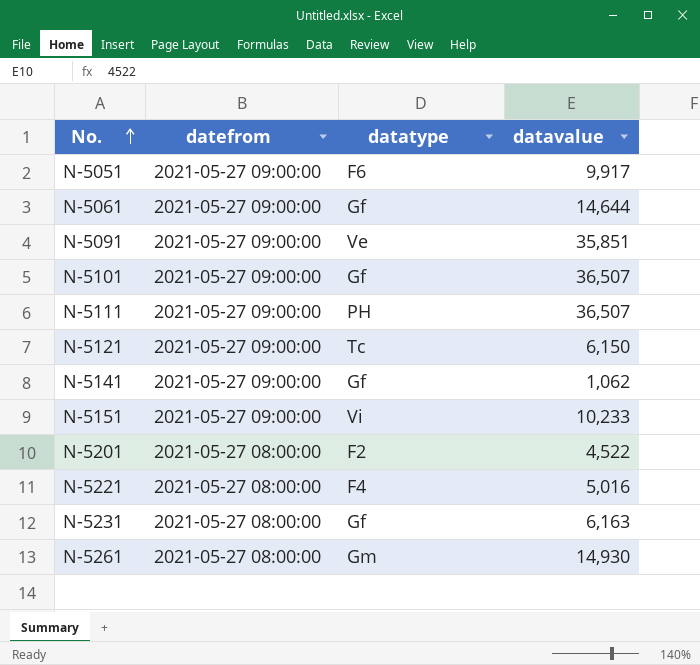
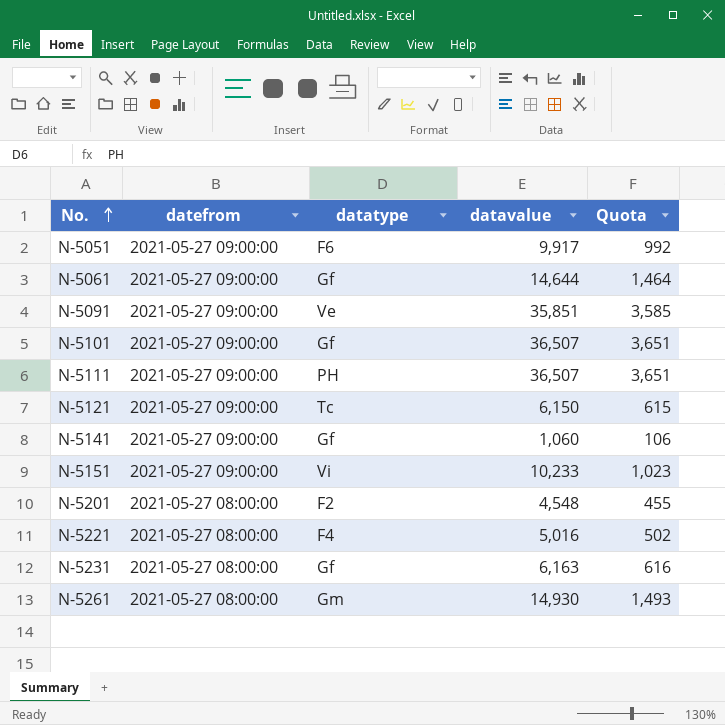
column Quota | formula: none -> [datavalue] * 0.1
N-5141 | datavalue: 1,062 -> 1,060
N-5201 | datavalue: 4,522 -> 4,548

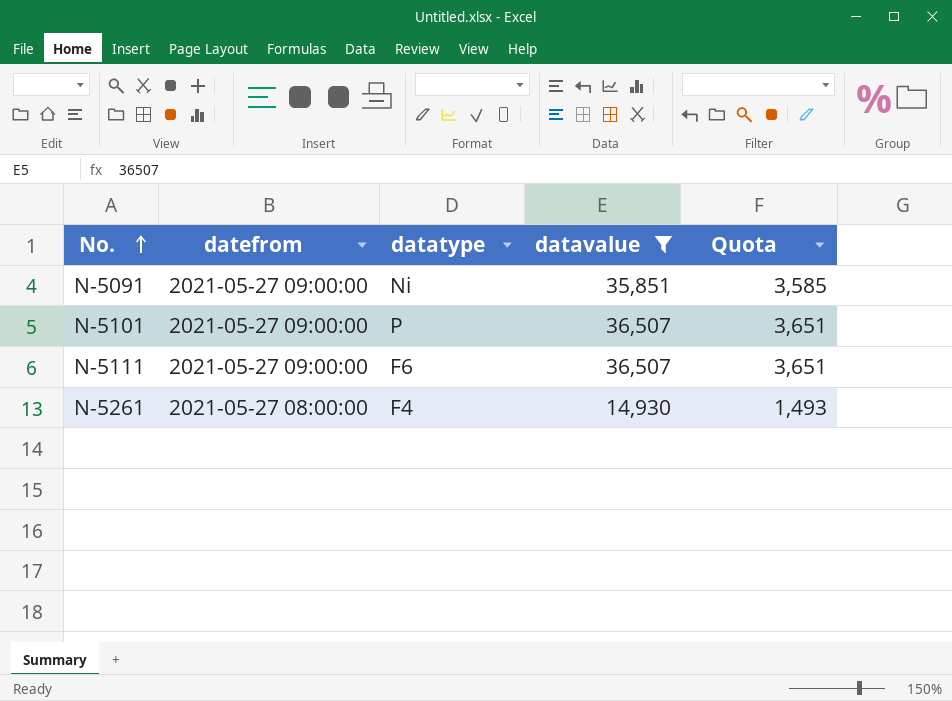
filter: none -> datavalue >= 14,930
N-5091 | datatype: Ve -> Ni
N-5101 | datatype: Gf -> P
N-5111 | datatype: PH -> F6
N-5261 | datatype: Gm -> F4

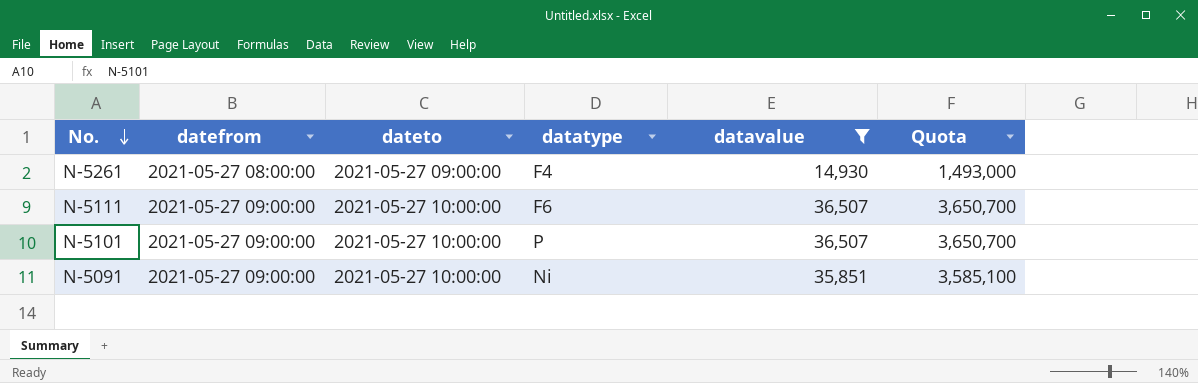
row order: No. ascending -> No. descending
column dateto | position: none -> 3
column Quota | formula: [datavalue] * 0.1 -> [datavalue] * 100

